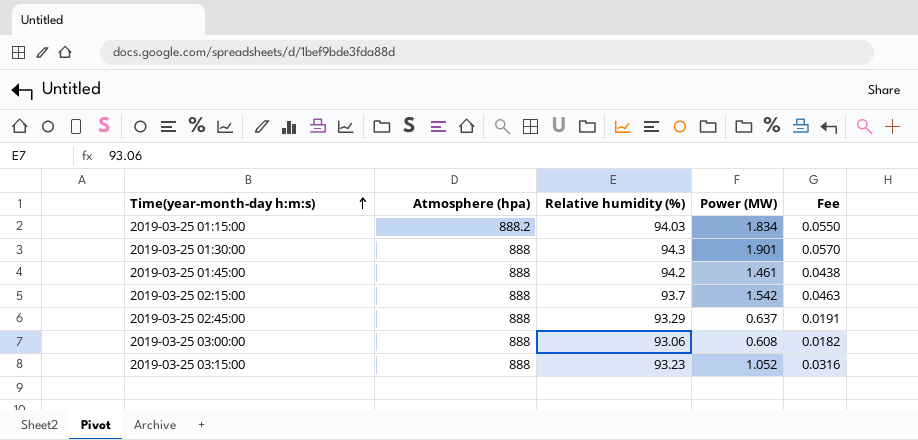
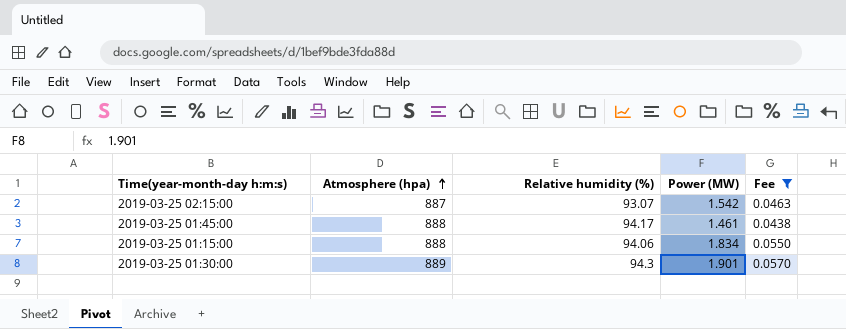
filter: none -> Fee >= 0.0438
row order: Time(year-month-day h:m:s) ascending -> Atmosphere (hpa) ascending
2019-03-25 02:15:00 | Atmosphere (hpa): 888 -> 887
2019-03-25 02:15:00 | Relative humidity (%): 93.7 -> 93.07
2019-03-25 01:45:00 | Relative humidity (%): 94.2 -> 94.17
2019-03-25 01:15:00 | Atmosphere (hpa): 888.2 -> 888
2019-03-25 01:15:00 | Relative humidity (%): 94.03 -> 94.06
2019-03-25 01:30:00 | Atmosphere (hpa): 888 -> 889

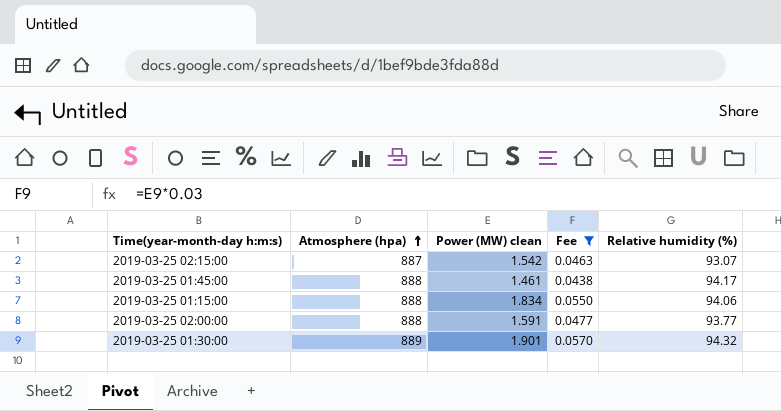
column name: Power (MW) -> Power (MW) clean
column Relative humidity (%) | position: 3 -> 5
row 2019-03-25 02:00:00: none -> 888 | 1.591 | 0.0477 | 93.77
2019-03-25 01:30:00 | Relative humidity (%): 94.3 -> 94.32

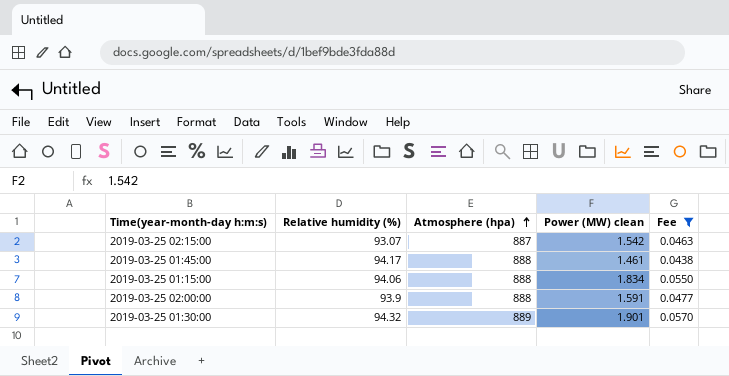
column Relative humidity (%) | position: 5 -> 2
2019-03-25 02:00:00 | Relative humidity (%): 93.77 -> 93.9

